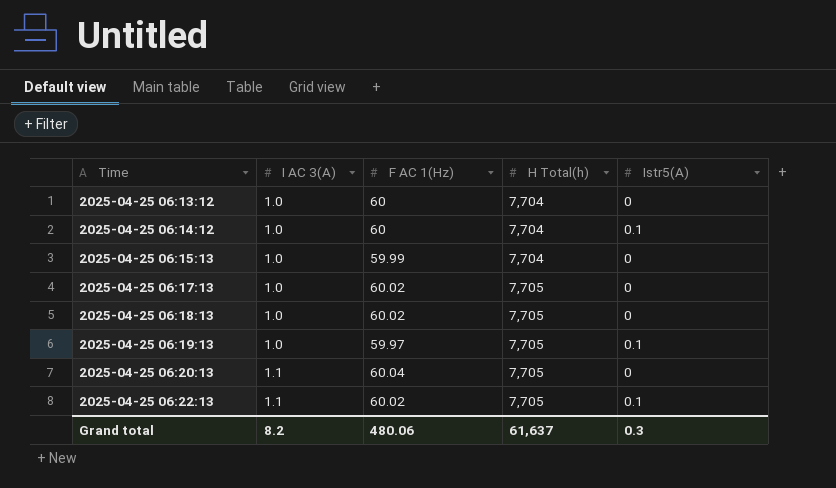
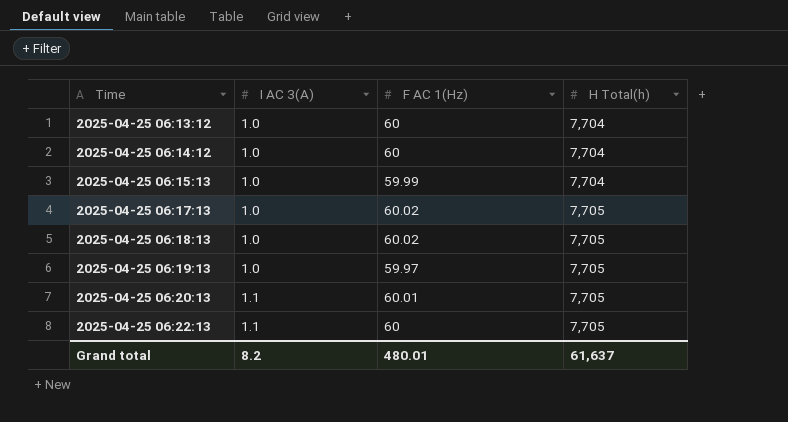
column Istr5(A) | position: 5 -> none
2025-04-25 06:20:13 | F AC 1(Hz): 60.04 -> 60.01
2025-04-25 06:22:13 | F AC 1(Hz): 60.02 -> 60
Grand total | F AC 1(Hz): 480.06 -> 480.01

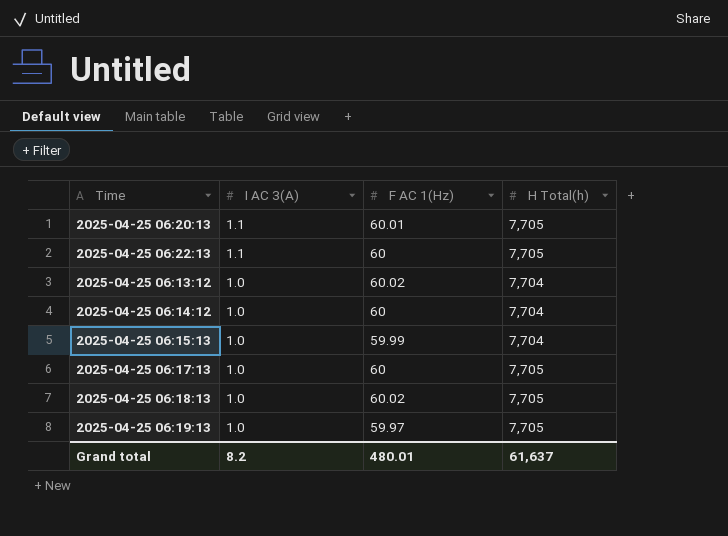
row order: Time ascending -> I AC 3(A) descending
2025-04-25 06:13:12 | F AC 1(Hz): 60 -> 60.02
2025-04-25 06:17:13 | F AC 1(Hz): 60.02 -> 60

